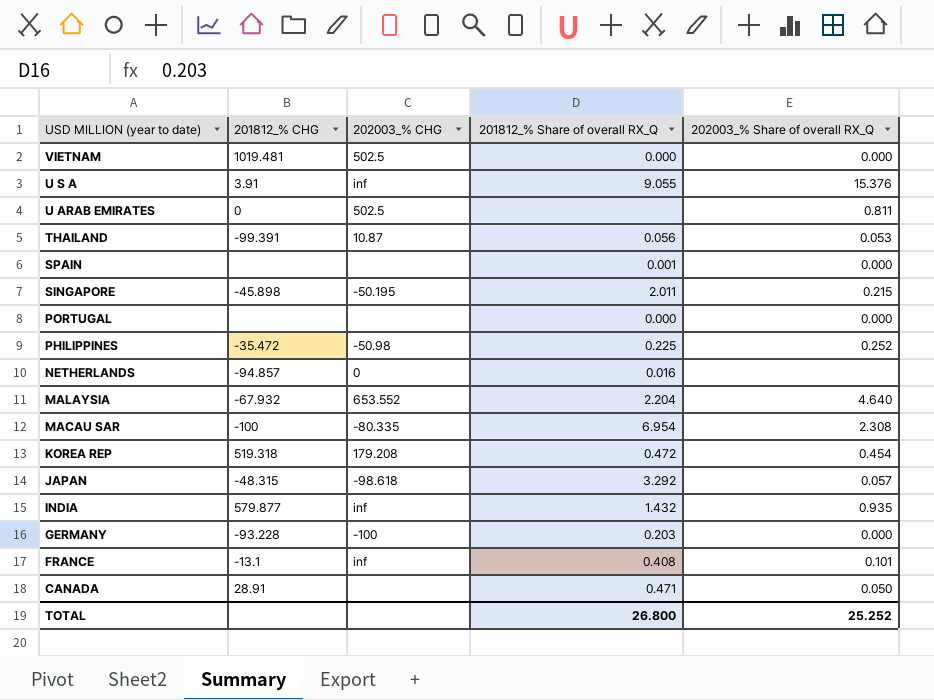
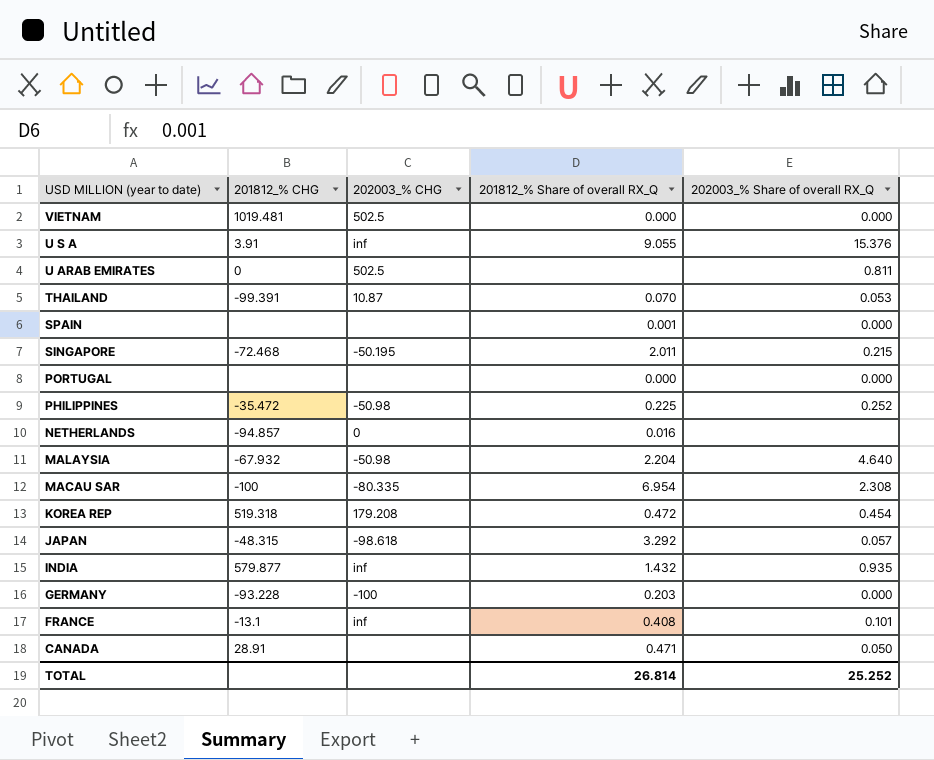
THAILAND | 201812_% Share of overall RX_Q: 0.056 -> 0.070
SINGAPORE | 201812_% CHG: -45.898 -> -72.468
MALAYSIA | 202003_% CHG: 653.552 -> -50.98
TOTAL | 201812_% Share of overall RX_Q: 26.800 -> 26.814

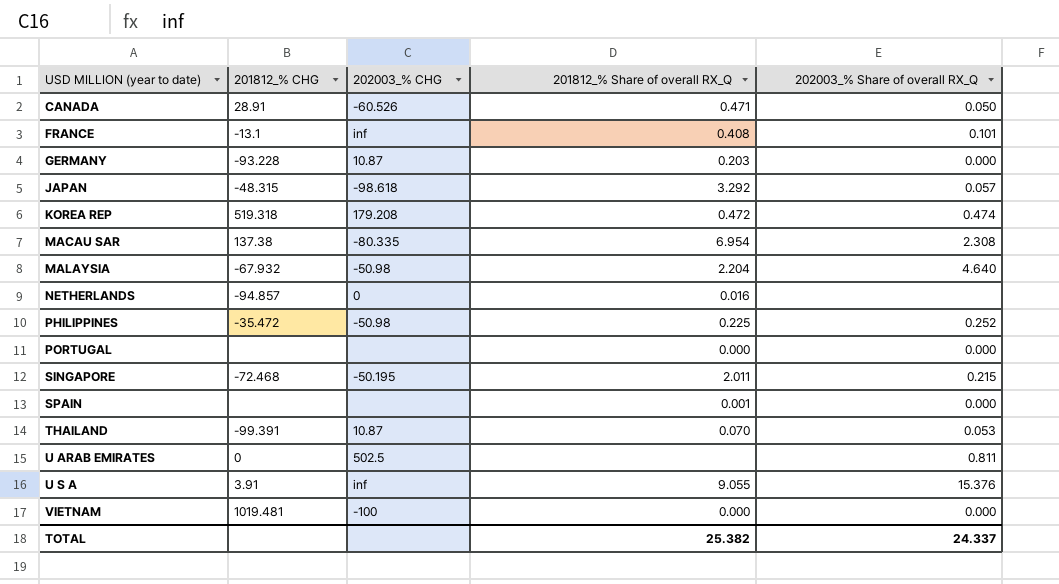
row order: USD MILLION (year to date) descending -> USD MILLION (year to date) ascending
row INDIA: 579.877 | inf | 1.432 | 0.935 -> none
CANADA | 202003_% CHG: none -> -60.526
GERMANY | 202003_% CHG: -100 -> 10.87
KOREA REP | 202003_% Share of overall RX_Q: 0.454 -> 0.474
MACAU SAR | 201812_% CHG: -100 -> 137.38
VIETNAM | 202003_% CHG: 502.5 -> -100
TOTAL | 201812_% Share of overall RX_Q: 26.814 -> 25.382
TOTAL | 202003_% Share of overall RX_Q: 25.252 -> 24.337

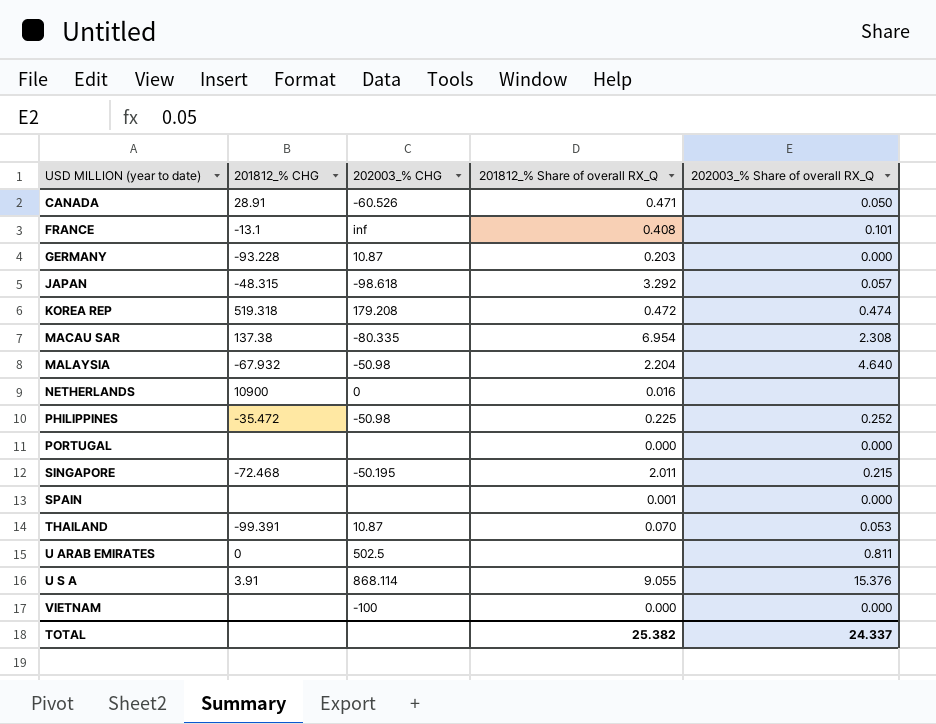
NETHERLANDS | 201812_% CHG: -94.857 -> 10900
U S A | 202003_% CHG: inf -> 868.114
VIETNAM | 201812_% CHG: 1019.481 -> none

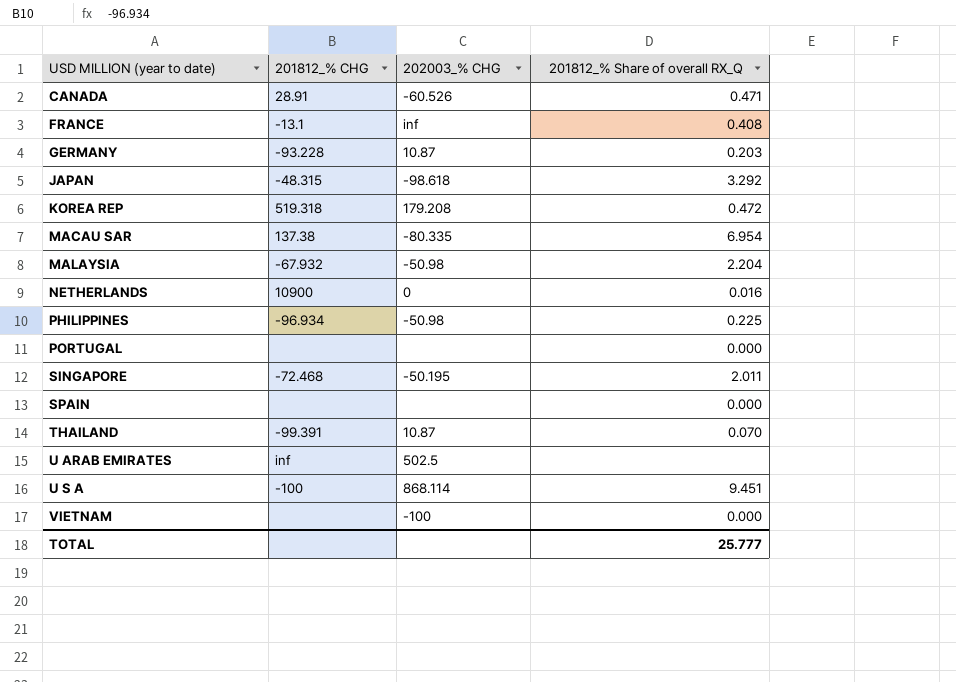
column 202003_% Share of overall RX_Q | position: 5 -> none
PHILIPPINES | 201812_% CHG: -35.472 -> -96.934
SPAIN | 201812_% Share of overall RX_Q: 0.001 -> 0.000
U ARAB EMIRATES | 201812_% CHG: 0 -> inf
U S A | 201812_% CHG: 3.91 -> -100
U S A | 201812_% Share of overall RX_Q: 9.055 -> 9.451
TOTAL | 201812_% Share of overall RX_Q: 25.382 -> 25.777

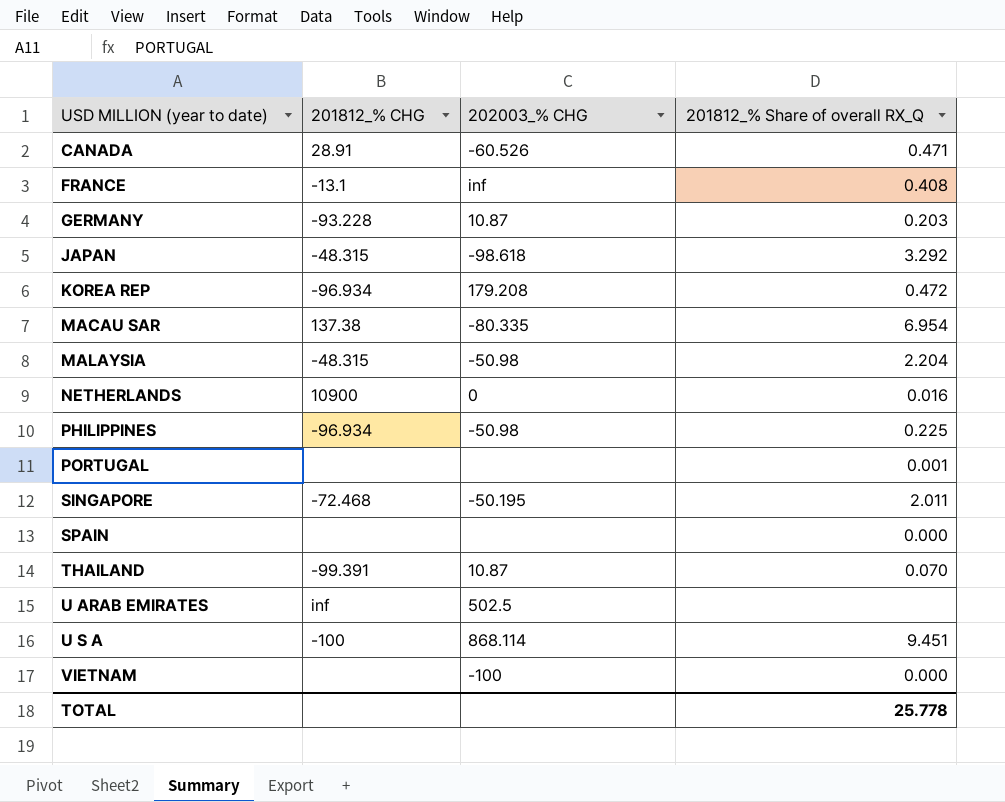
KOREA REP | 201812_% CHG: 519.318 -> -96.934
MALAYSIA | 201812_% CHG: -67.932 -> -48.315
PORTUGAL | 201812_% Share of overall RX_Q: 0.000 -> 0.001
TOTAL | 201812_% Share of overall RX_Q: 25.777 -> 25.778

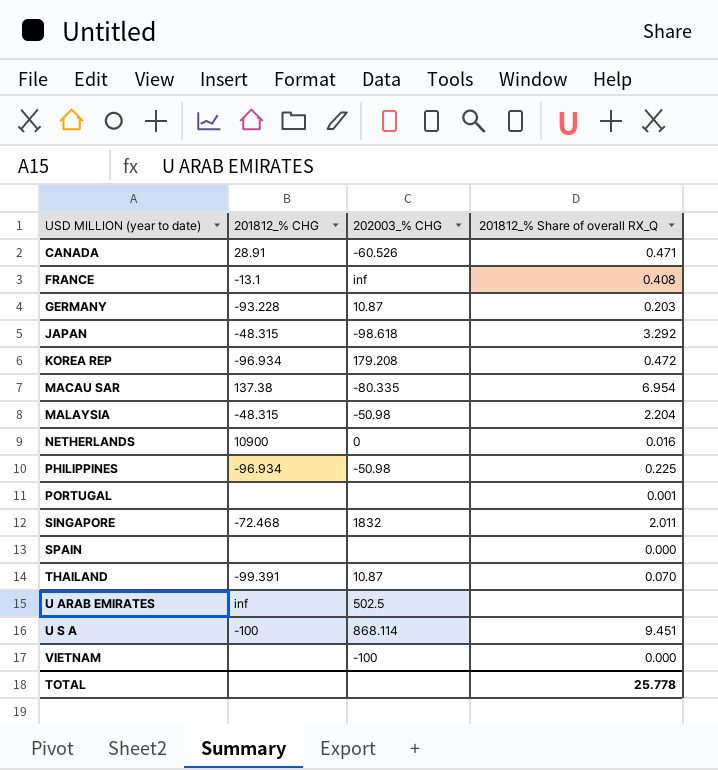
SINGAPORE | 202003_% CHG: -50.195 -> 1832

